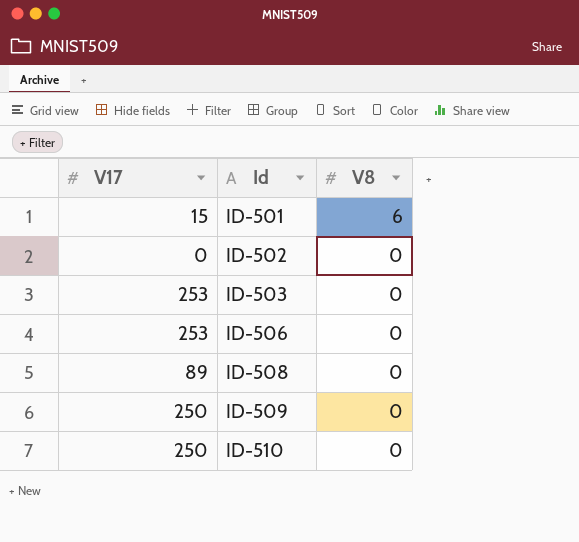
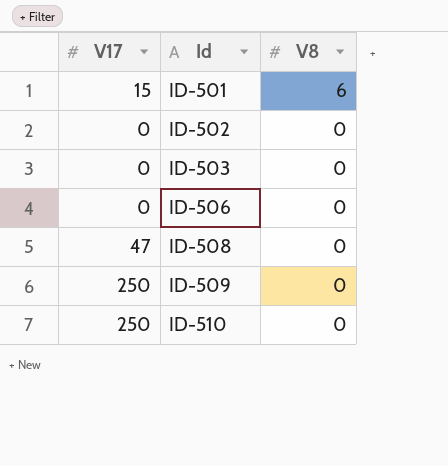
ID-503 | V17: 253 -> 0
ID-506 | V17: 253 -> 0
ID-508 | V17: 89 -> 47

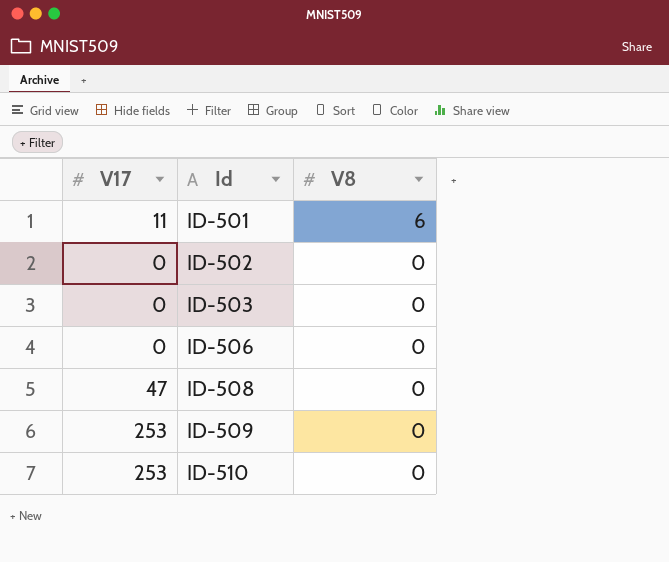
ID-501 | V17: 15 -> 11
ID-509 | V17: 250 -> 253
ID-510 | V17: 250 -> 253

